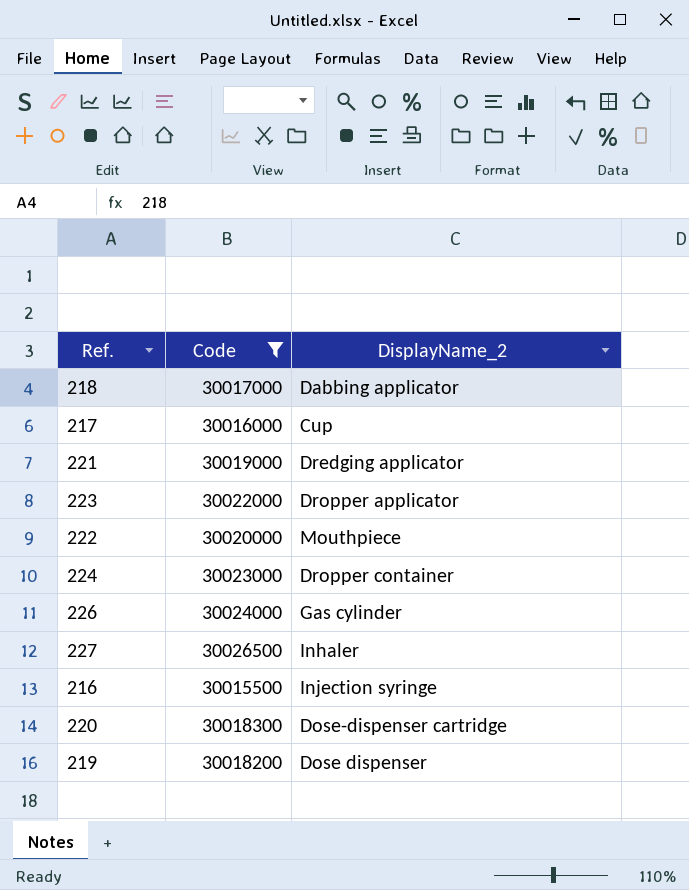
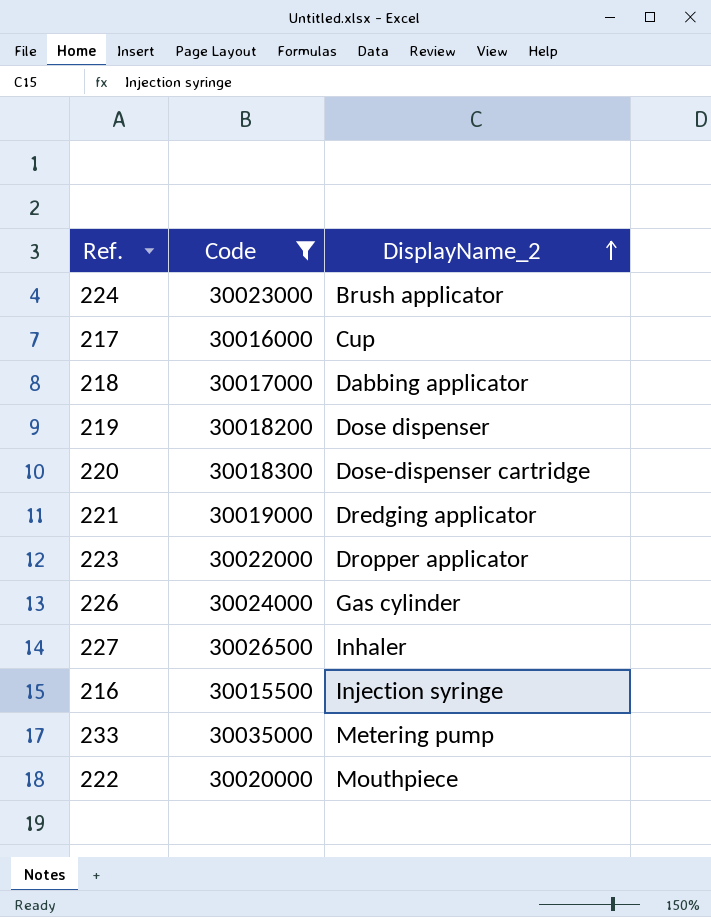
row order: none -> DisplayName_2 ascending
224 | DisplayName_2: Dropper container -> Brush applicator
row 233: none -> 30035000 | Metering pump

